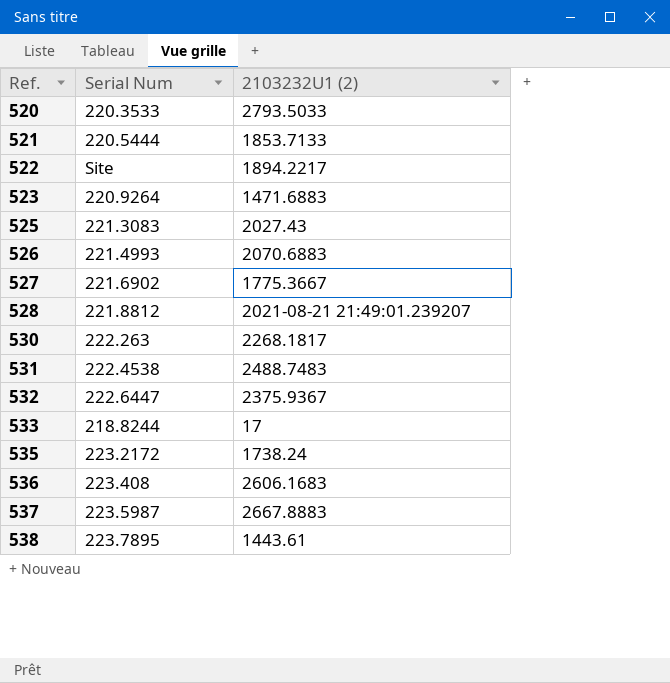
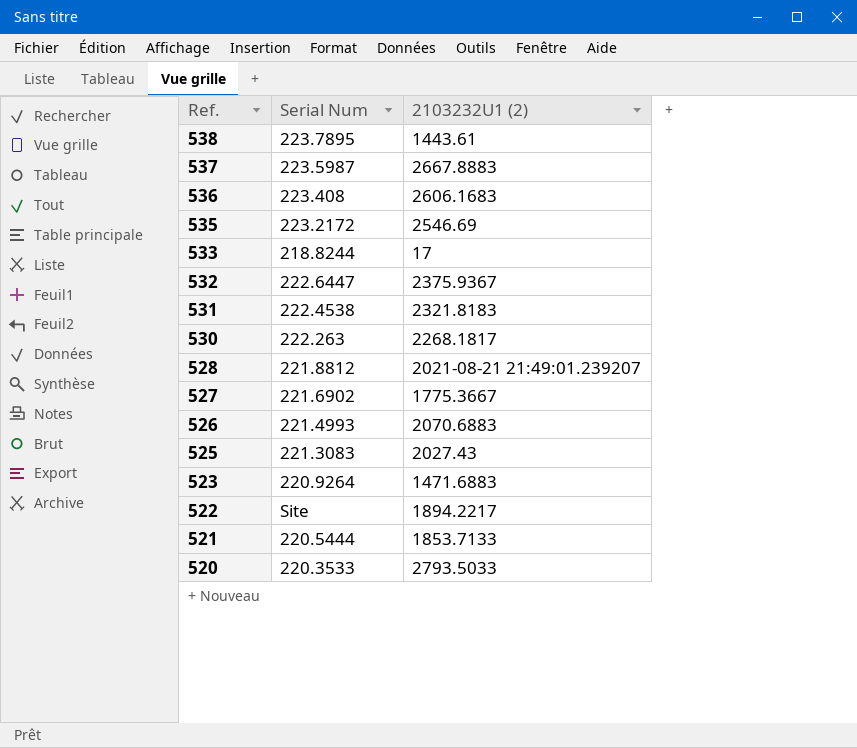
row order: Ref. ascending -> Ref. descending
535 | 2103232U1 (2): 1738.24 -> 2546.69
531 | 2103232U1 (2): 2488.7483 -> 2321.8183

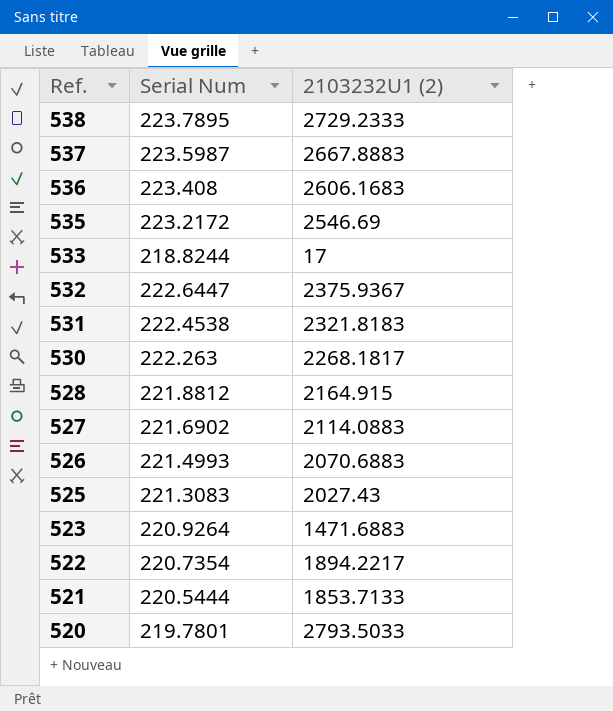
538 | 2103232U1 (2): 1443.61 -> 2729.2333
528 | 2103232U1 (2): 2021-08-21 21:49:01.239207 -> 2164.915
527 | 2103232U1 (2): 1775.3667 -> 2114.0883
522 | Serial Num: Site -> 220.7354
520 | Serial Num: 220.3533 -> 219.7801

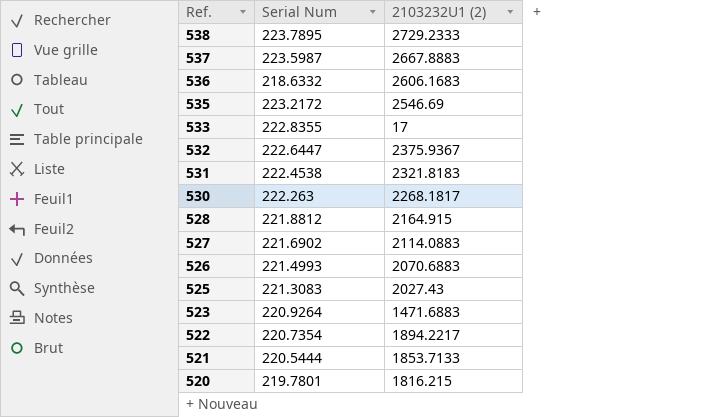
536 | Serial Num: 223.408 -> 218.6332
533 | Serial Num: 218.8244 -> 222.8355
520 | 2103232U1 (2): 2793.5033 -> 1816.215

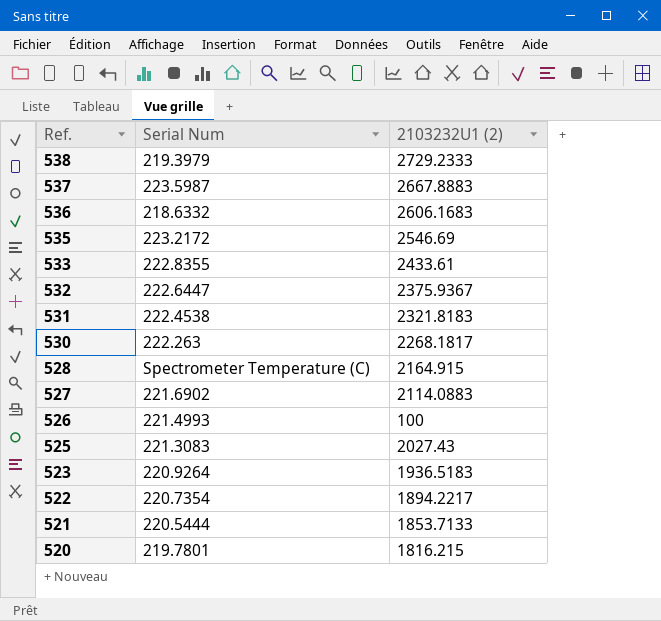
538 | Serial Num: 223.7895 -> 219.3979
533 | 2103232U1 (2): 17 -> 2433.61
528 | Serial Num: 221.8812 -> Spectrometer Temperature (C)
526 | 2103232U1 (2): 2070.6883 -> 100
523 | 2103232U1 (2): 1471.6883 -> 1936.5183

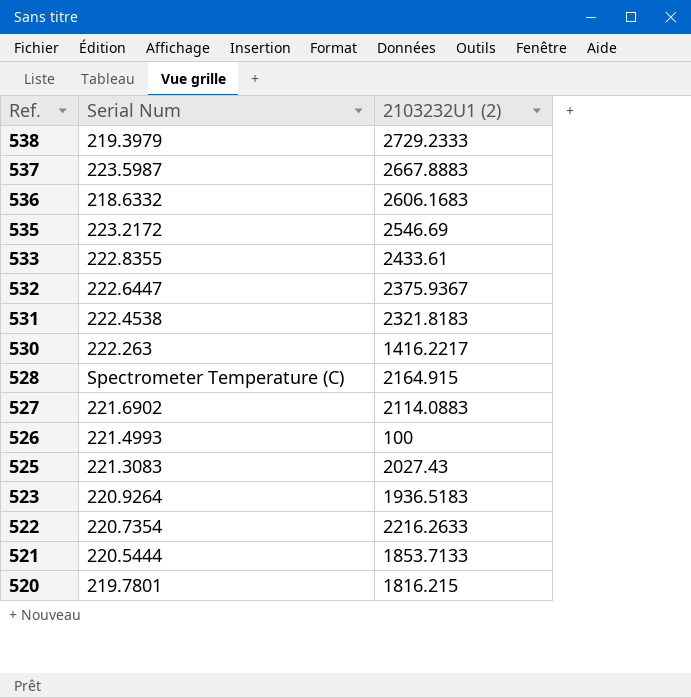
530 | 2103232U1 (2): 2268.1817 -> 1416.2217
522 | 2103232U1 (2): 1894.2217 -> 2216.2633

